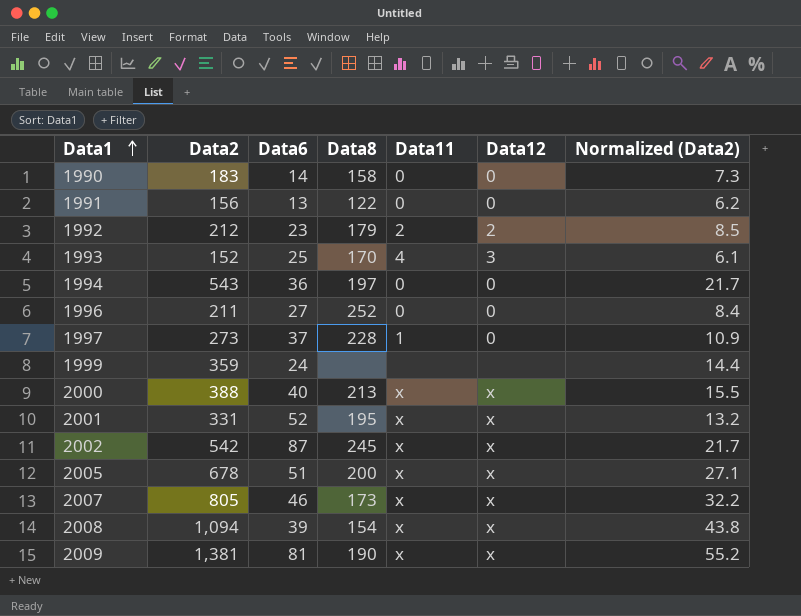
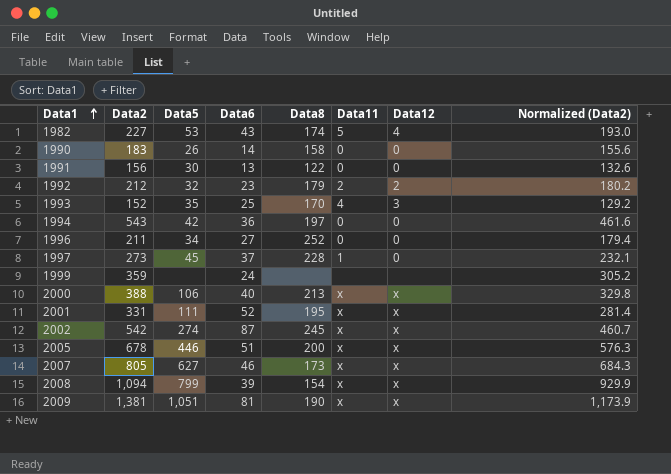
column Data5 | position: none -> 3
column Normalized (Data2) | formula: [Data2] * 0.04 -> [Data2] * 0.85
row 1982: none -> 227 | 53 | 43 | 174 | 5 | 4 | 193.0

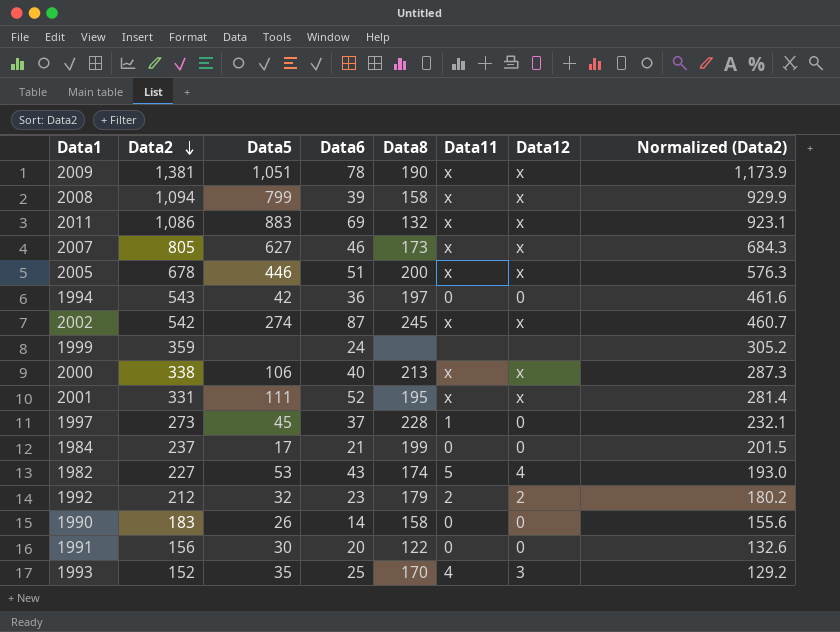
row order: Data1 ascending -> Data2 descending
row 1996: 211 | 34 | 27 | 252 | 0 | 0 | 179.4 -> none
2009 | Data6: 81 -> 78
2008 | Data8: 154 -> 158
row 2011: none -> 1,086 | 883 | 69 | 132 | x | x | 923.1
2000 | Data2: 388 -> 338
2000 | Normalized (Data2): 329.8 -> 287.3
row 1984: none -> 237 | 17 | 21 | 199 | 0 | 0 | 201.5
1991 | Data6: 13 -> 20

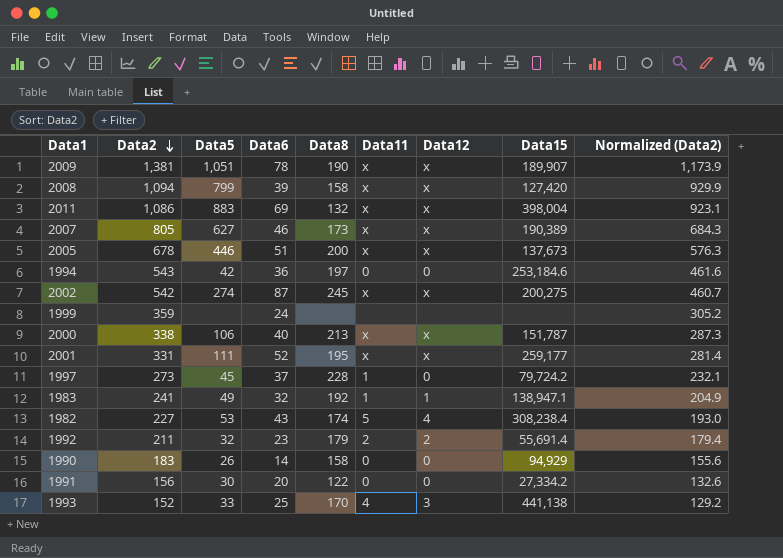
column Data15 | position: none -> 8
row 1984: 237 | 17 | 21 | 199 | 0 | 0 | 201.5 -> none
row 1983: none -> 241 | 49 | 32 | 192 | 1 | 1 | 138,947.1 | 204.9
1992 | Data2: 212 -> 211
1992 | Normalized (Data2): 180.2 -> 179.4
1993 | Data5: 35 -> 33

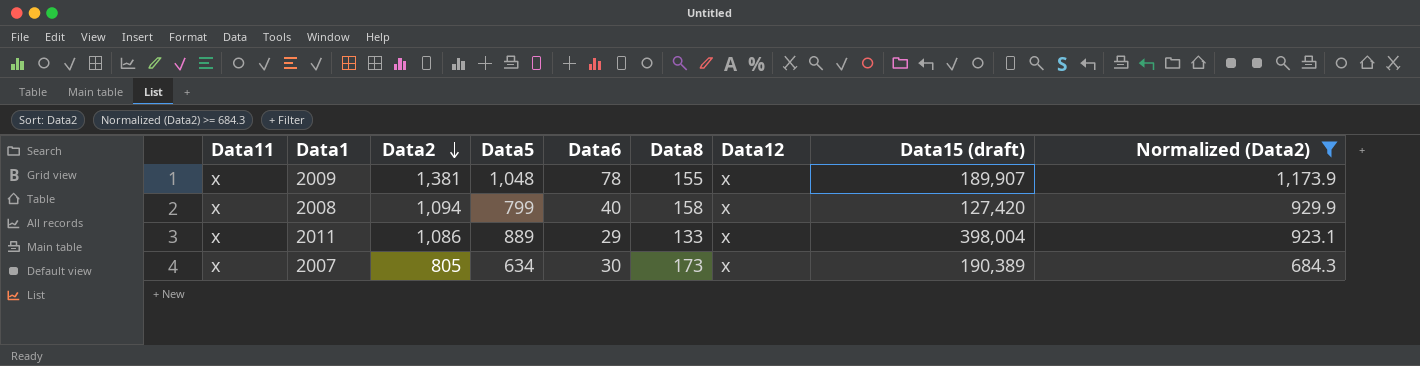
filter: none -> Normalized (Data2) >= 684.3
column Data11 | position: 6 -> 1
column name: Data15 -> Data15 (draft)
2009 | Data5: 1,051 -> 1,048
2009 | Data8: 190 -> 155
2008 | Data6: 39 -> 40
2011 | Data5: 883 -> 889
2011 | Data6: 69 -> 29
2011 | Data8: 132 -> 133
2007 | Data5: 627 -> 634
2007 | Data6: 46 -> 30

